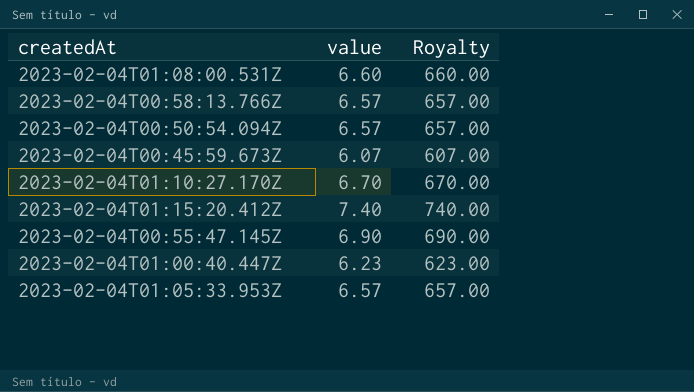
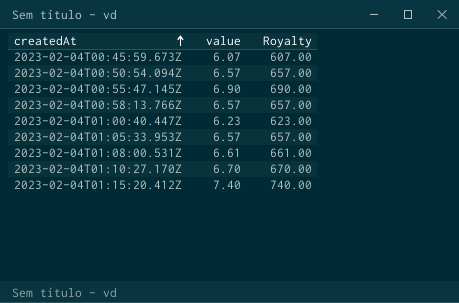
row order: none -> createdAt ascending
2023-02-04T01:08:00.531Z | value: 6.60 -> 6.61
2023-02-04T01:08:00.531Z | Royalty: 660.00 -> 661.00

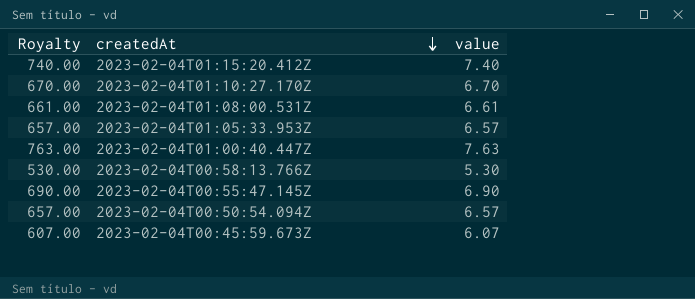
row order: createdAt ascending -> createdAt descending
column Royalty | position: 3 -> 1
2023-02-04T01:00:40.447Z | Royalty: 623.00 -> 763.00
2023-02-04T01:00:40.447Z | value: 6.23 -> 7.63
2023-02-04T00:58:13.766Z | Royalty: 657.00 -> 530.00
2023-02-04T00:58:13.766Z | value: 6.57 -> 5.30

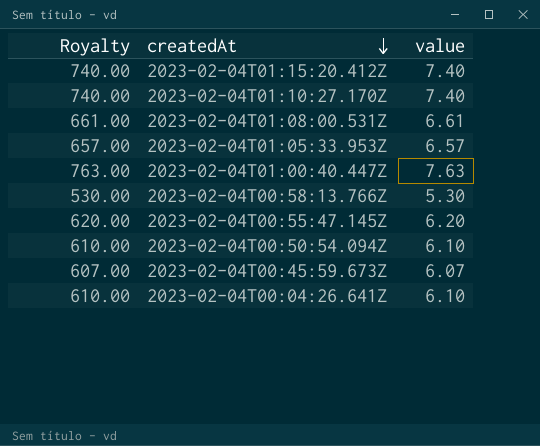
2023-02-04T01:10:27.170Z | Royalty: 670.00 -> 740.00
2023-02-04T01:10:27.170Z | value: 6.70 -> 7.40
2023-02-04T00:55:47.145Z | Royalty: 690.00 -> 620.00
2023-02-04T00:55:47.145Z | value: 6.90 -> 6.20
2023-02-04T00:50:54.094Z | Royalty: 657.00 -> 610.00
2023-02-04T00:50:54.094Z | value: 6.57 -> 6.10
row 2023-02-04T00:04:26.641Z: none -> 610.00 | 6.10

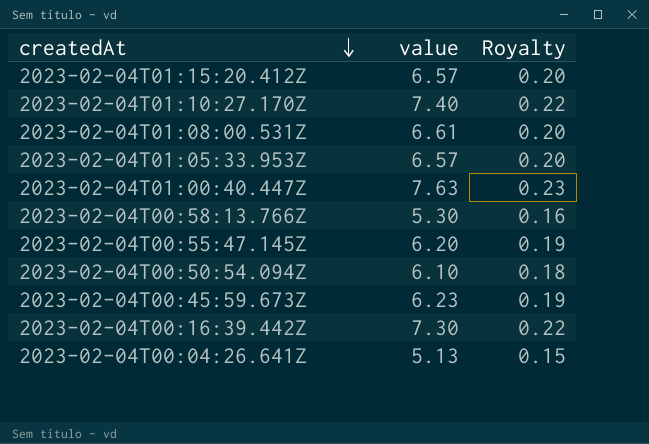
column Royalty | formula: [value] * 100 -> [value] * 0.03
column Royalty | position: 1 -> 3
2023-02-04T01:15:20.412Z | value: 7.40 -> 6.57
2023-02-04T00:45:59.673Z | value: 6.07 -> 6.23
row 2023-02-04T00:16:39.442Z: none -> 7.30 | 0.22
2023-02-04T00:04:26.641Z | value: 6.10 -> 5.13

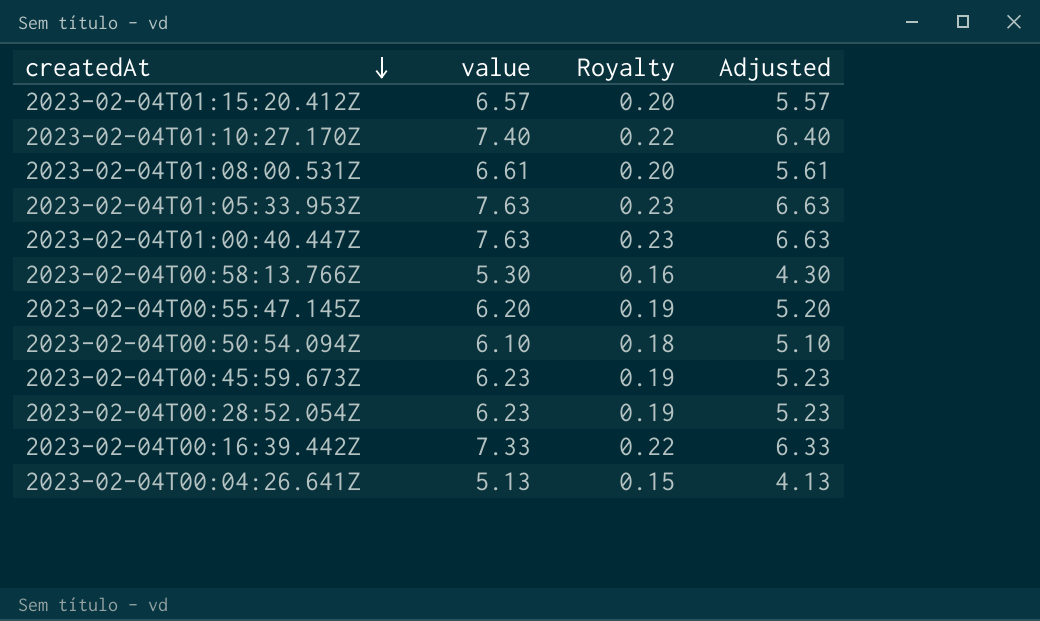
column Adjusted | formula: none -> [value] - 1
2023-02-04T01:05:33.953Z | value: 6.57 -> 7.63
2023-02-04T01:05:33.953Z | Royalty: 0.20 -> 0.23
row 2023-02-04T00:28:52.054Z: none -> 6.23 | 0.19 | 5.23
2023-02-04T00:16:39.442Z | value: 7.30 -> 7.33

